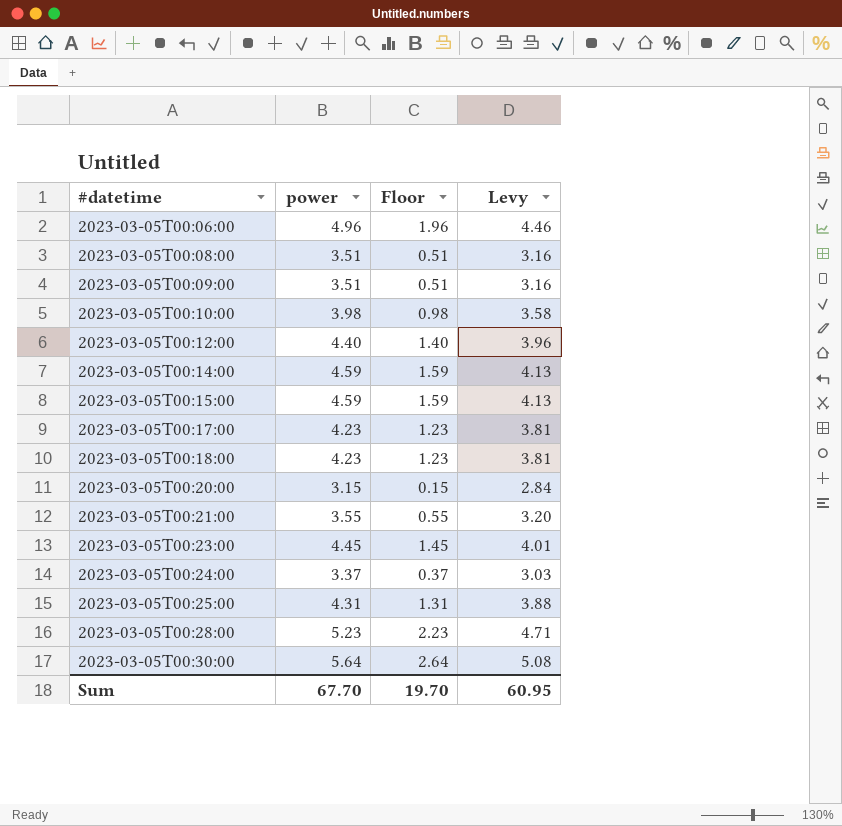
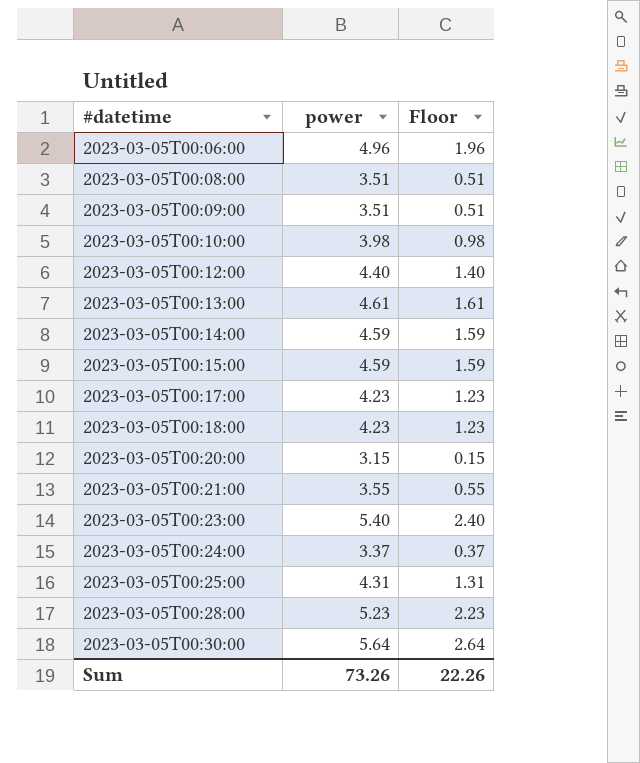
column Levy | formula: [power] * 0.9 -> none
row 2023-03-05T00:13:00: none -> 4.61 | 1.61
2023-03-05T00:23:00 | power: 4.45 -> 5.40
2023-03-05T00:23:00 | Floor: 1.45 -> 2.40
Sum | power: 67.70 -> 73.26
Sum | Floor: 19.70 -> 22.26

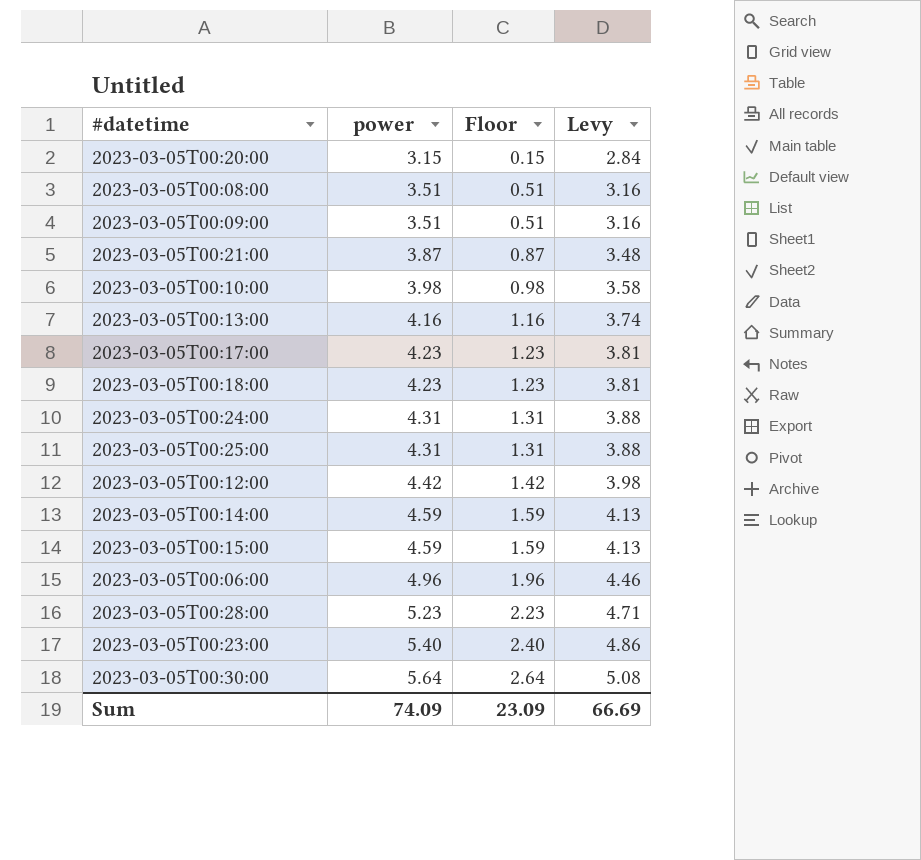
row order: #datetime ascending -> power ascending
column Levy | formula: none -> [power] * 0.9
2023-03-05T00:21:00 | power: 3.55 -> 3.87
2023-03-05T00:21:00 | Floor: 0.55 -> 0.87
2023-03-05T00:13:00 | power: 4.61 -> 4.16
2023-03-05T00:13:00 | Floor: 1.61 -> 1.16
2023-03-05T00:24:00 | power: 3.37 -> 4.31
2023-03-05T00:24:00 | Floor: 0.37 -> 1.31
2023-03-05T00:12:00 | power: 4.40 -> 4.42
2023-03-05T00:12:00 | Floor: 1.40 -> 1.42
Sum | power: 73.26 -> 74.09
Sum | Floor: 22.26 -> 23.09

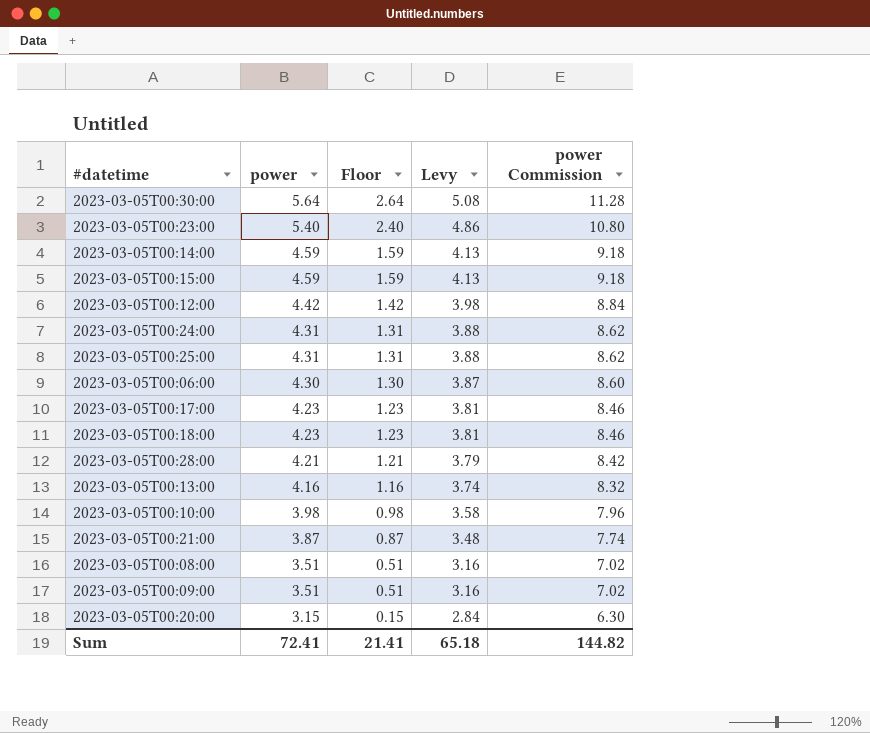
row order: power ascending -> power descending
column power Commission | formula: none -> [power] * 2
2023-03-05T00:06:00 | power: 4.96 -> 4.30
2023-03-05T00:06:00 | Floor: 1.96 -> 1.30
2023-03-05T00:06:00 | Levy: 4.46 -> 3.87
2023-03-05T00:28:00 | power: 5.23 -> 4.21
2023-03-05T00:28:00 | Floor: 2.23 -> 1.21
2023-03-05T00:28:00 | Levy: 4.71 -> 3.79
Sum | power: 74.09 -> 72.41
Sum | Floor: 23.09 -> 21.41
Sum | Levy: 66.69 -> 65.18

